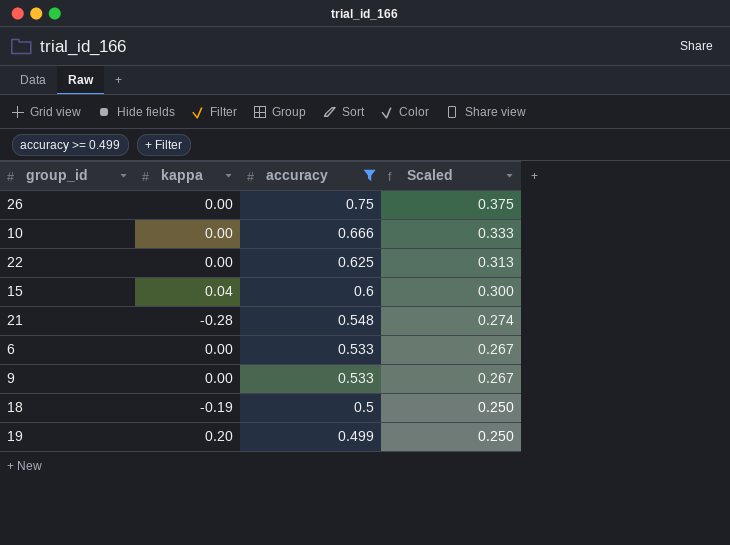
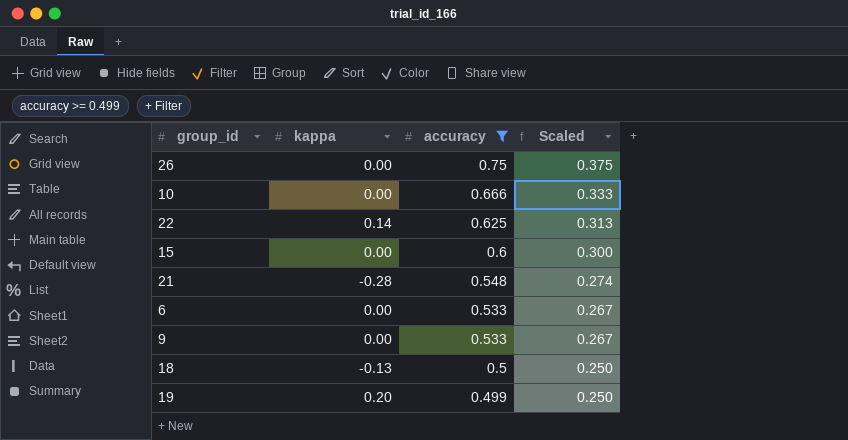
22 | kappa: 0.00 -> 0.14
15 | kappa: 0.04 -> 0.00
18 | kappa: -0.19 -> -0.13

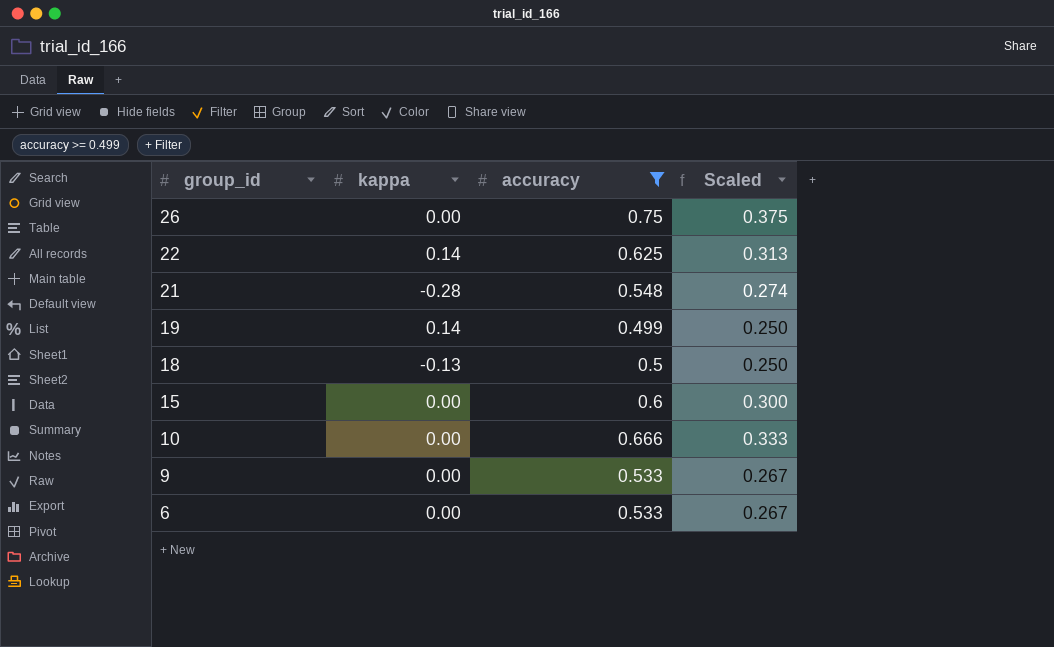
row order: accuracy descending -> group_id descending
19 | kappa: 0.20 -> 0.14

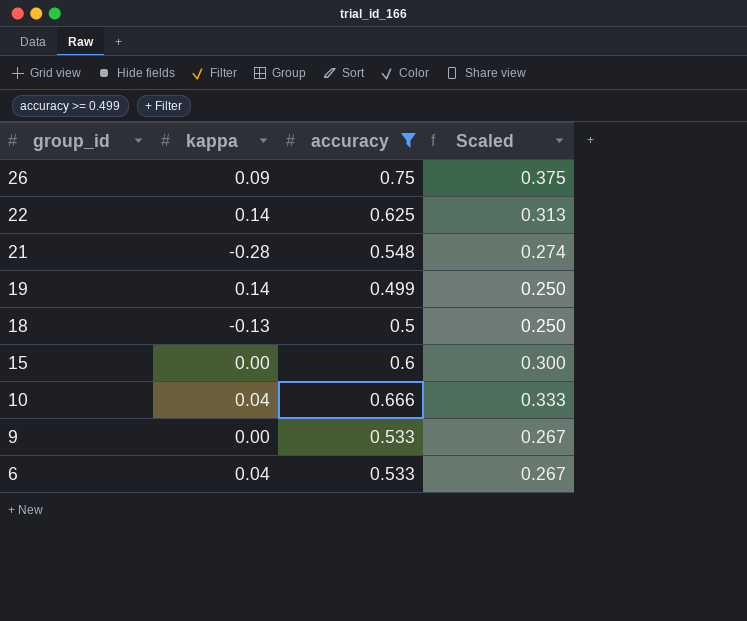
26 | kappa: 0.00 -> 0.09
10 | kappa: 0.00 -> 0.04
6 | kappa: 0.00 -> 0.04

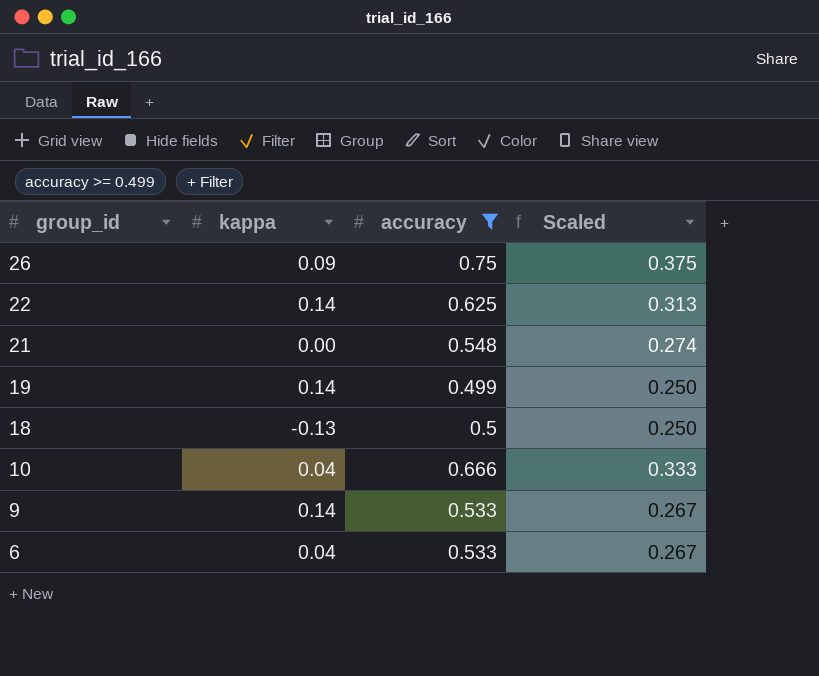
row 15: 0.00 | 0.6 | 0.300 -> none
21 | kappa: -0.28 -> 0.00
9 | kappa: 0.00 -> 0.14

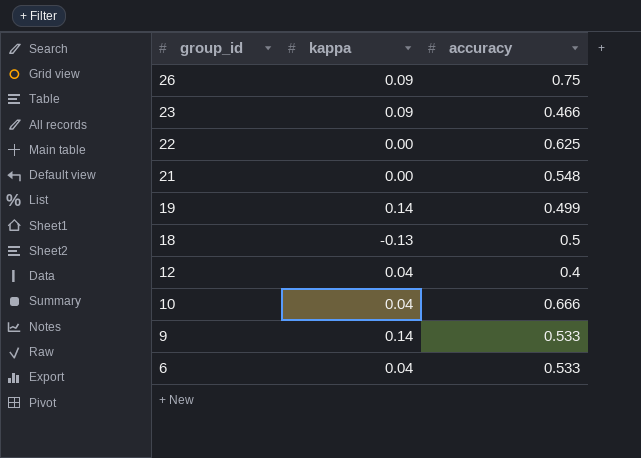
filter: accuracy >= 0.499 -> none
column Scaled | formula: [accuracy] * 0.5 -> none
22 | kappa: 0.14 -> 0.00

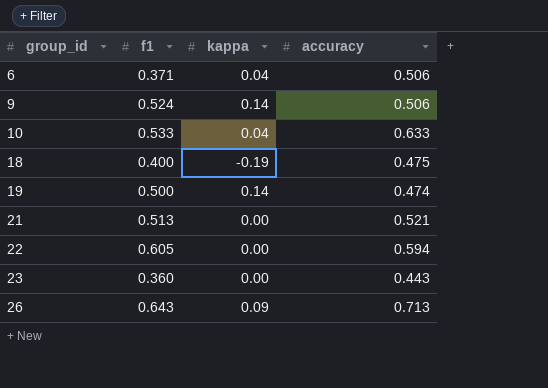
row order: group_id descending -> group_id ascending
column f1 | position: none -> 2
row 12: 0.04 | 0.4 -> none
6 | accuracy: 0.533 -> 0.506
9 | accuracy: 0.533 -> 0.506
10 | accuracy: 0.666 -> 0.633
18 | kappa: -0.13 -> -0.19
18 | accuracy: 0.5 -> 0.475
19 | accuracy: 0.499 -> 0.474
21 | accuracy: 0.548 -> 0.521
22 | accuracy: 0.625 -> 0.594
23 | kappa: 0.09 -> 0.00
23 | accuracy: 0.466 -> 0.443
26 | accuracy: 0.75 -> 0.713

